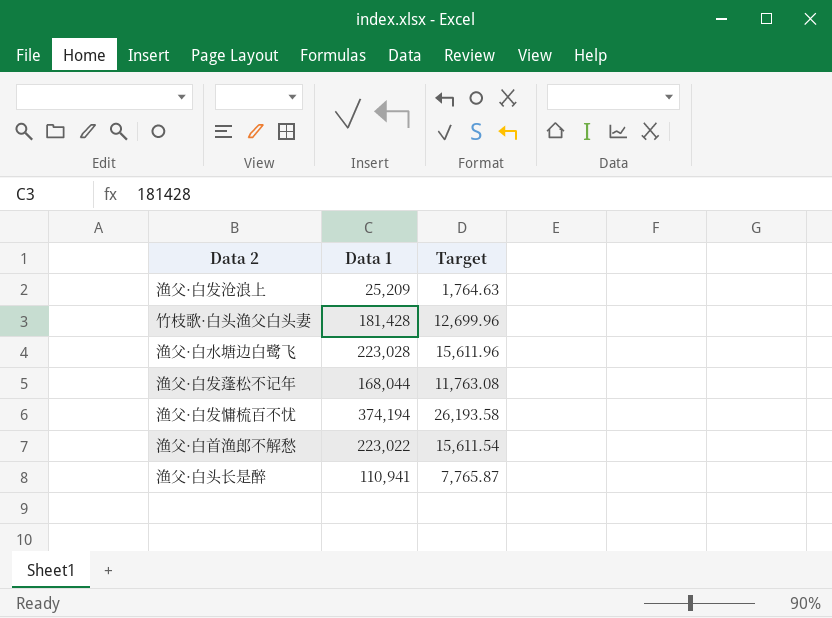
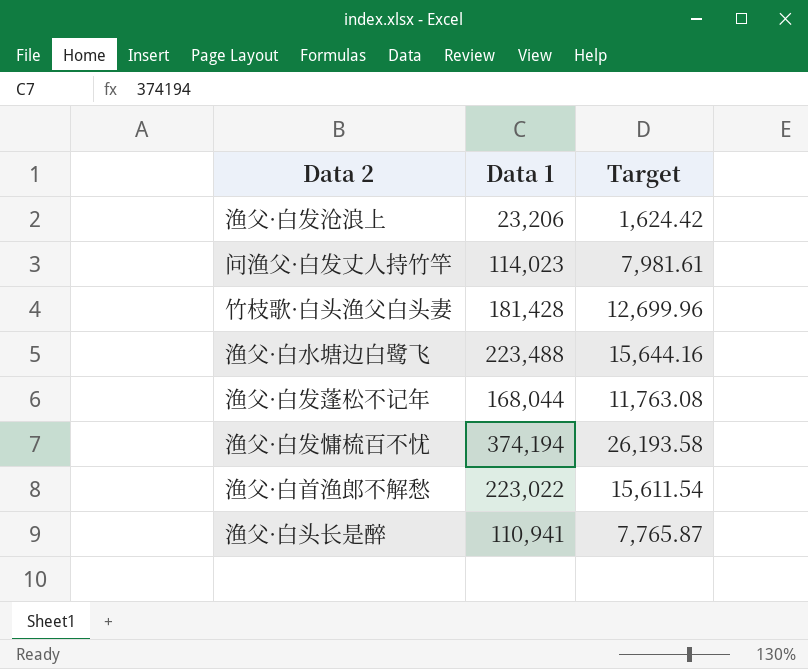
渔父·白发沧浪上 | Data 1: 25,209 -> 23,206
渔父·白发沧浪上 | Target: 1,764.63 -> 1,624.42
row 问渔父·白发丈人持竹竿: none -> 114,023 | 7,981.61
渔父·白水塘边白鹭飞 | Data 1: 223,028 -> 223,488
渔父·白水塘边白鹭飞 | Target: 15,611.96 -> 15,644.16

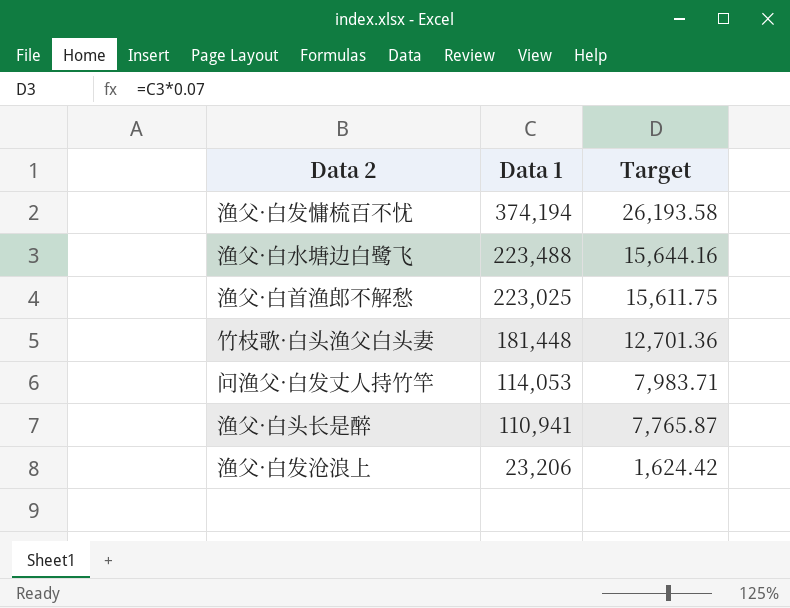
row order: none -> Data 1 descending
row 渔父·白发蓬松不记年: 168,044 | 11,763.08 -> none
渔父·白首渔郎不解愁 | Data 1: 223,022 -> 223,025
渔父·白首渔郎不解愁 | Target: 15,611.54 -> 15,611.75
竹枝歌·白头渔父白头妻 | Data 1: 181,428 -> 181,448
竹枝歌·白头渔父白头妻 | Target: 12,699.96 -> 12,701.36
问渔父·白发丈人持竹竿 | Data 1: 114,023 -> 114,053
问渔父·白发丈人持竹竿 | Target: 7,981.61 -> 7,983.71

